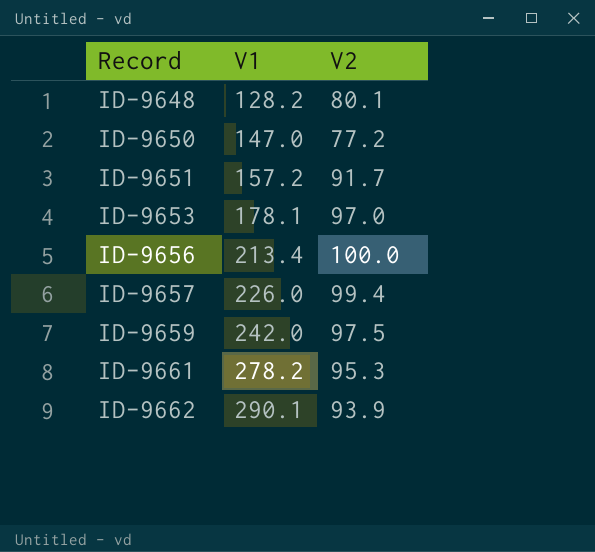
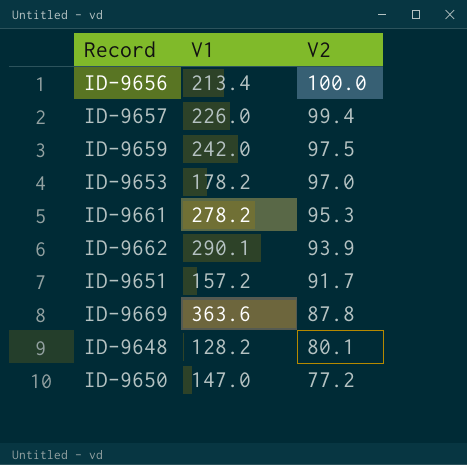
row order: Record ascending -> V2 descending
ID-9653 | V1: 178.1 -> 178.2
row ID-9669: none -> 363.6 | 87.8

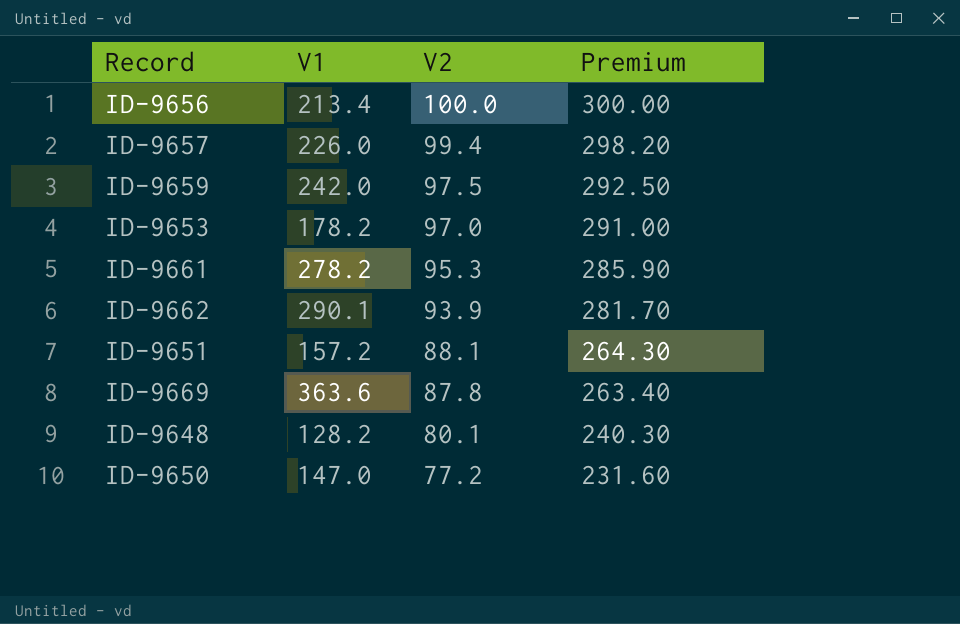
column Premium | formula: none -> [V2] * 3
ID-9651 | V2: 91.7 -> 88.1

